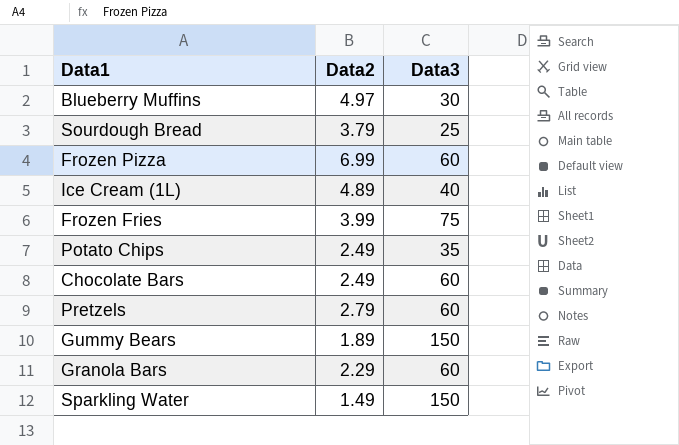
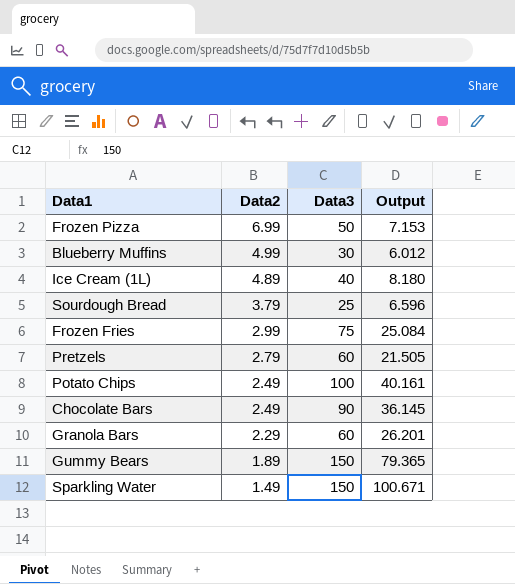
row order: none -> Data2 descending
column Output | formula: none -> [Data3] / [Data2]
Frozen Pizza | Data3: 60 -> 50
Blueberry Muffins | Data2: 4.97 -> 4.99
Frozen Fries | Data2: 3.99 -> 2.99
Potato Chips | Data3: 35 -> 100
Chocolate Bars | Data3: 60 -> 90

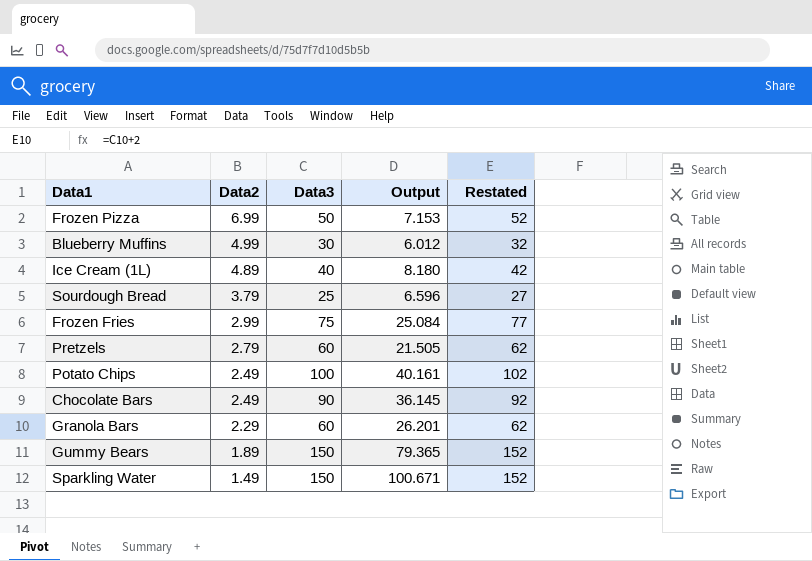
column Restated | formula: none -> [Data3] + 2

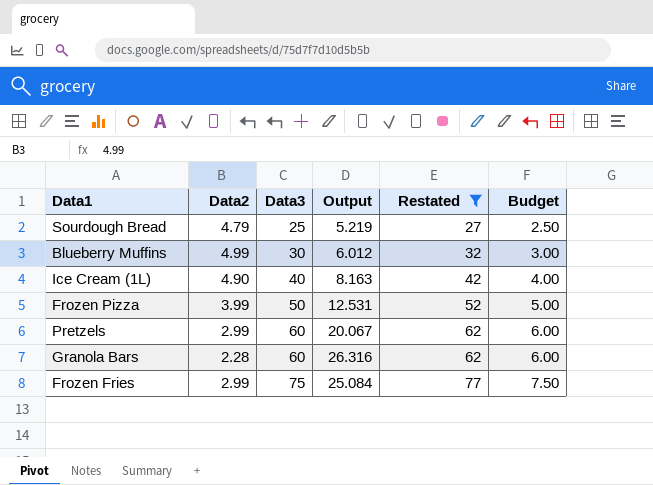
filter: none -> Restated <= 77
row order: Data2 descending -> Data3 ascending
column Budget | formula: none -> [Data3] * 0.1
Sourdough Bread | Data2: 3.79 -> 4.79
Sourdough Bread | Output: 6.596 -> 5.219
Ice Cream (1L) | Data2: 4.89 -> 4.90
Ice Cream (1L) | Output: 8.180 -> 8.163
Frozen Pizza | Data2: 6.99 -> 3.99
Frozen Pizza | Output: 7.153 -> 12.531
Pretzels | Data2: 2.79 -> 2.99
Pretzels | Output: 21.505 -> 20.067
Granola Bars | Data2: 2.29 -> 2.28
Granola Bars | Output: 26.201 -> 26.316

